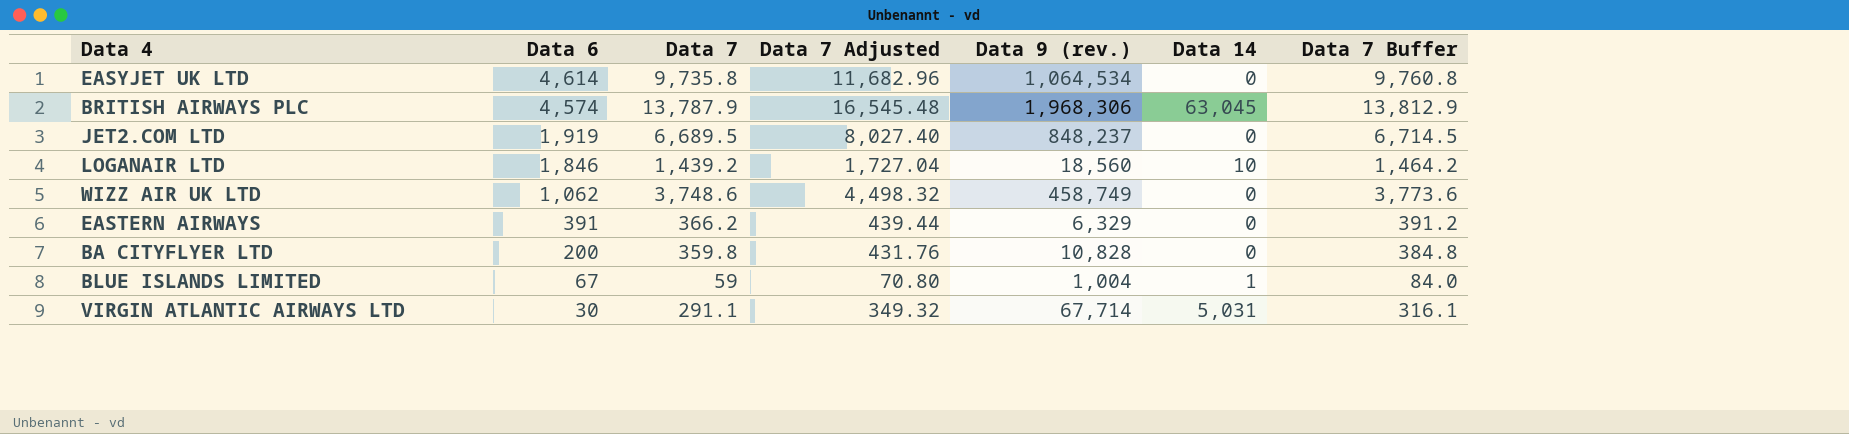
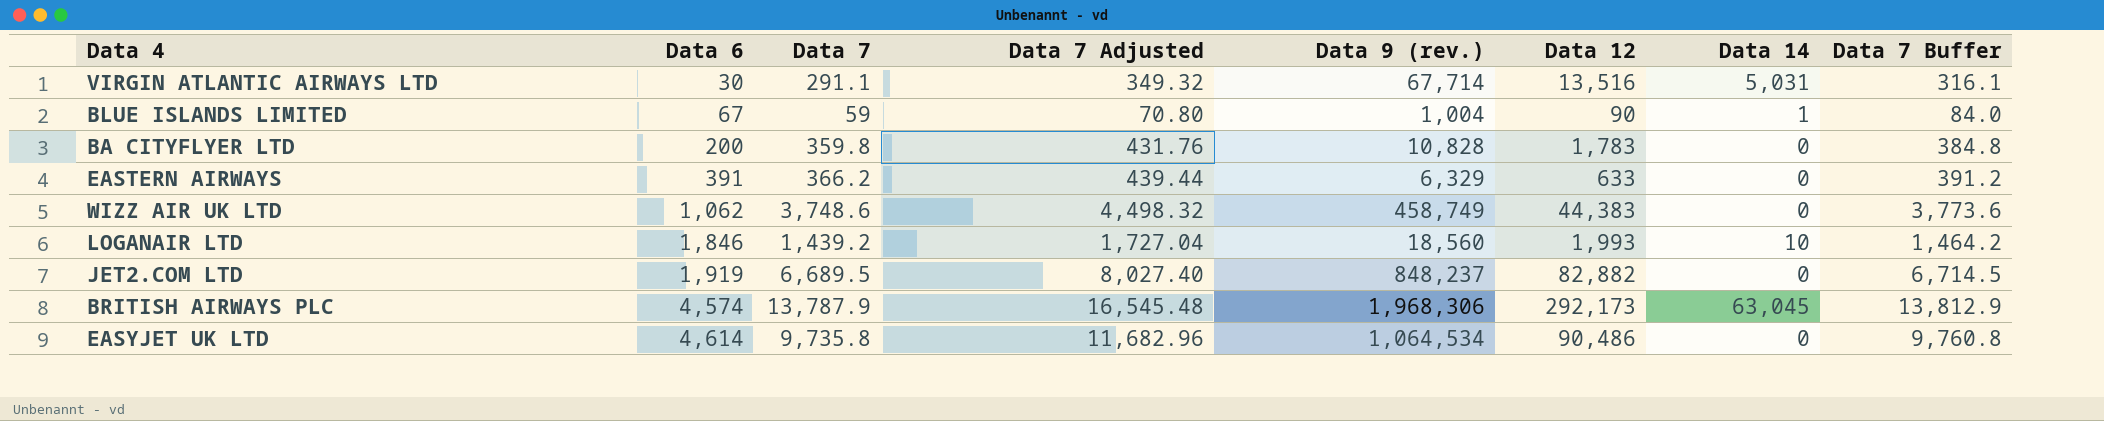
row order: Data 6 descending -> Data 6 ascending
column Data 12 | position: none -> 6

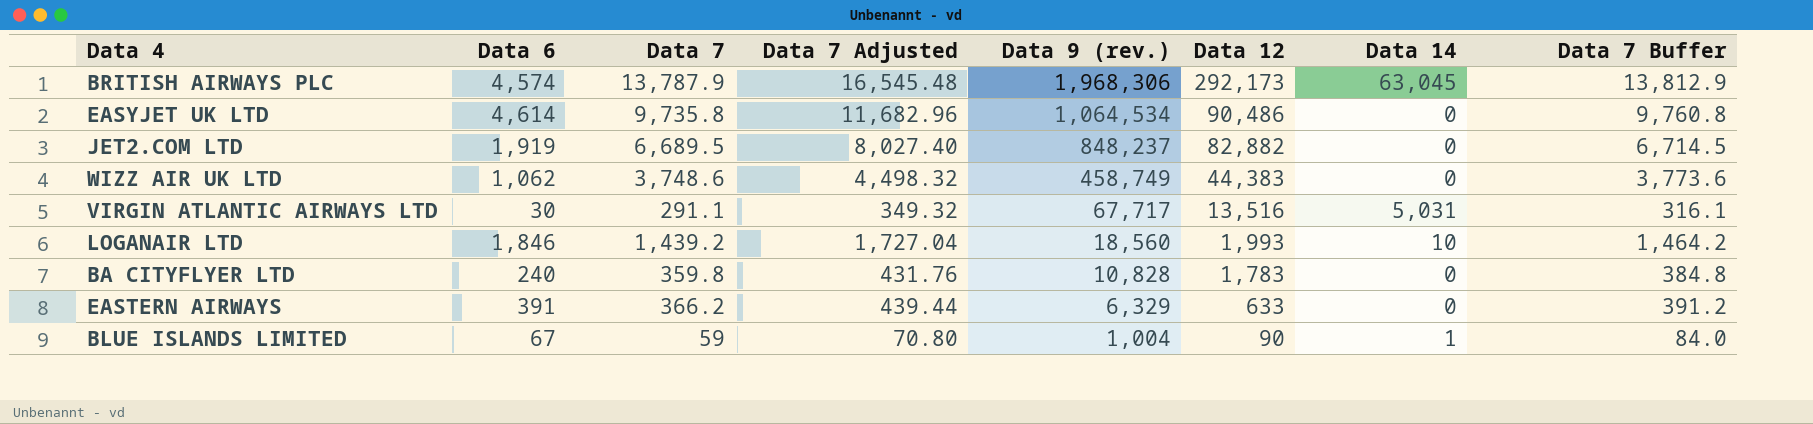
row order: Data 6 ascending -> Data 9 (rev.) descending
VIRGIN ATLANTIC AIRWAYS LTD | Data 9 (rev.): 67,714 -> 67,717
BA CITYFLYER LTD | Data 6: 200 -> 240

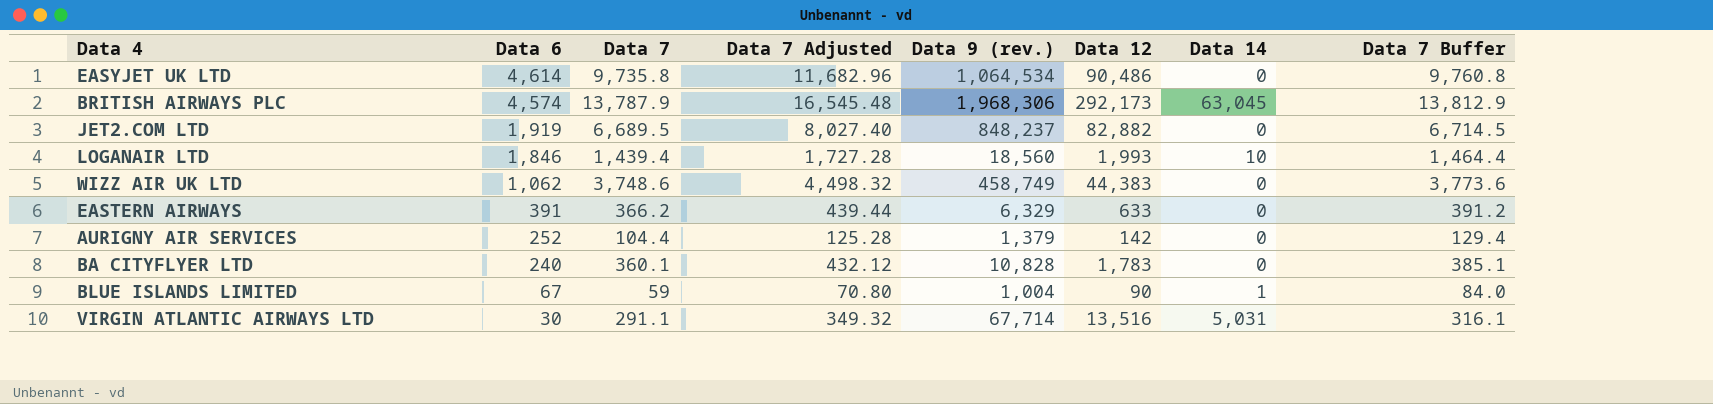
row order: Data 9 (rev.) descending -> Data 6 descending
LOGANAIR LTD | Data 7: 1,439.2 -> 1,439.4
LOGANAIR LTD | Data 7 Adjusted: 1,727.04 -> 1,727.28
LOGANAIR LTD | Data 7 Buffer: 1,464.2 -> 1,464.4
row AURIGNY AIR SERVICES: none -> 252 | 104.4 | 125.28 | 1,379 | 142 | 0 | 129.4
BA CITYFLYER LTD | Data 7: 359.8 -> 360.1
BA CITYFLYER LTD | Data 7 Adjusted: 431.76 -> 432.12
BA CITYFLYER LTD | Data 7 Buffer: 384.8 -> 385.1
VIRGIN ATLANTIC AIRWAYS LTD | Data 9 (rev.): 67,717 -> 67,714

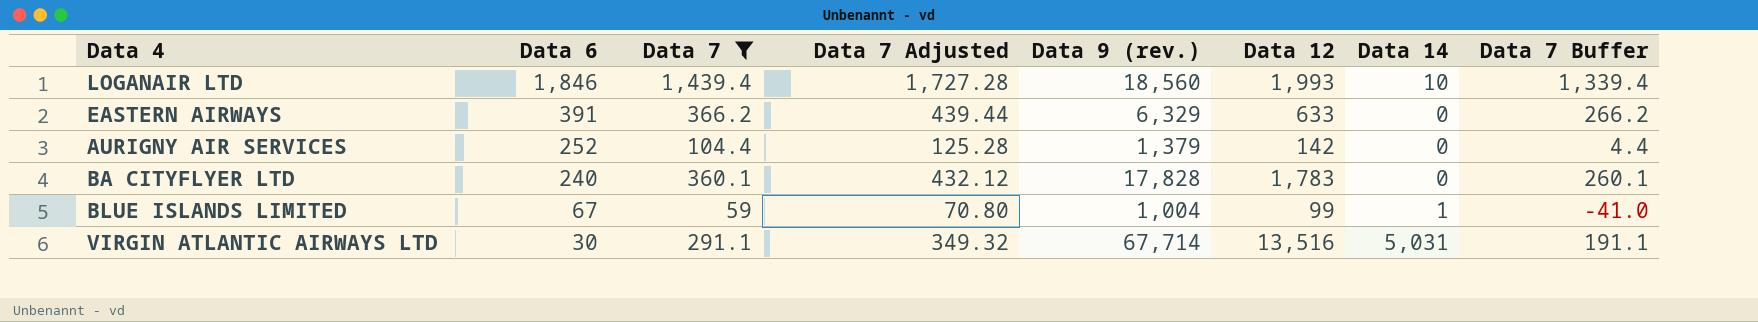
filter: none -> Data 7 <= 1,439.4
column Data 7 Buffer | formula: [Data 7] + 25 -> [Data 7] - 100
BA CITYFLYER LTD | Data 9 (rev.): 10,828 -> 17,828
BLUE ISLANDS LIMITED | Data 12: 90 -> 99

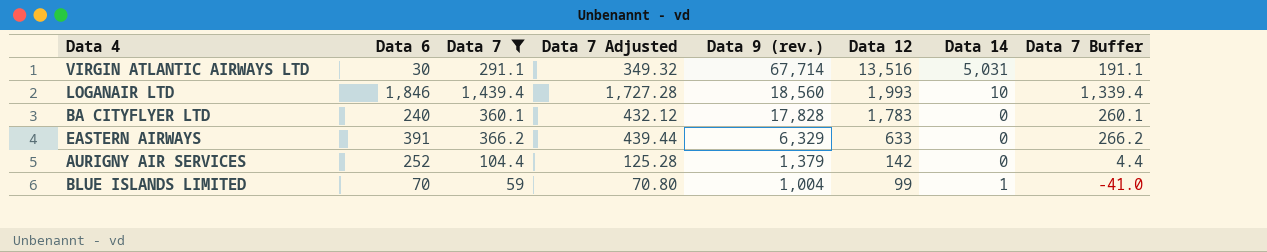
row order: Data 6 descending -> Data 9 (rev.) descending
BLUE ISLANDS LIMITED | Data 6: 67 -> 70

